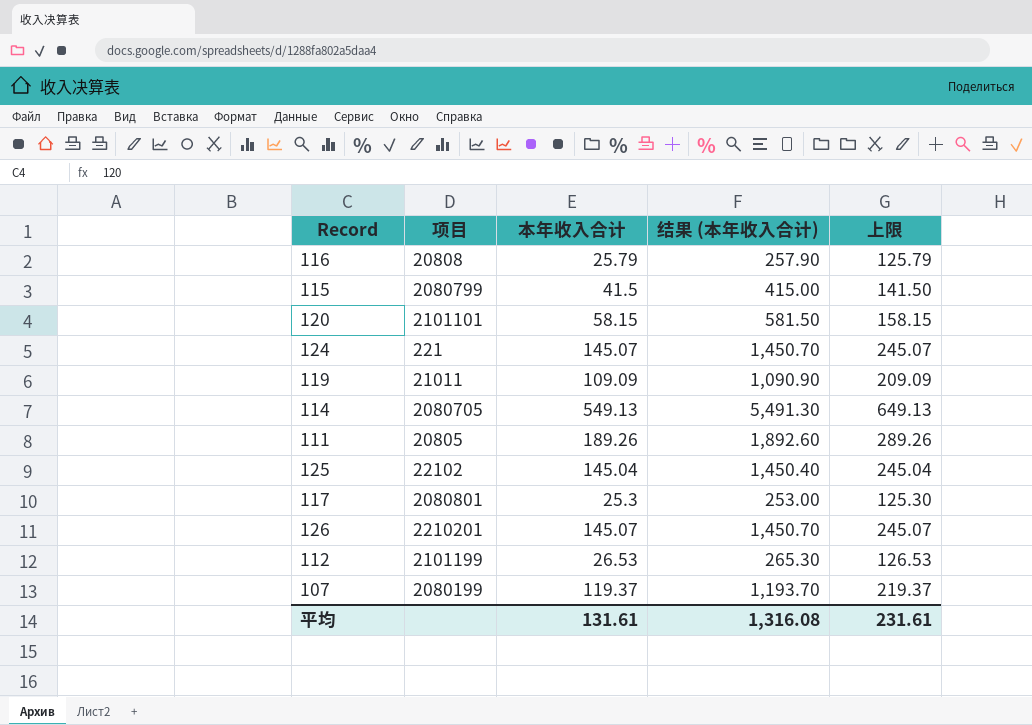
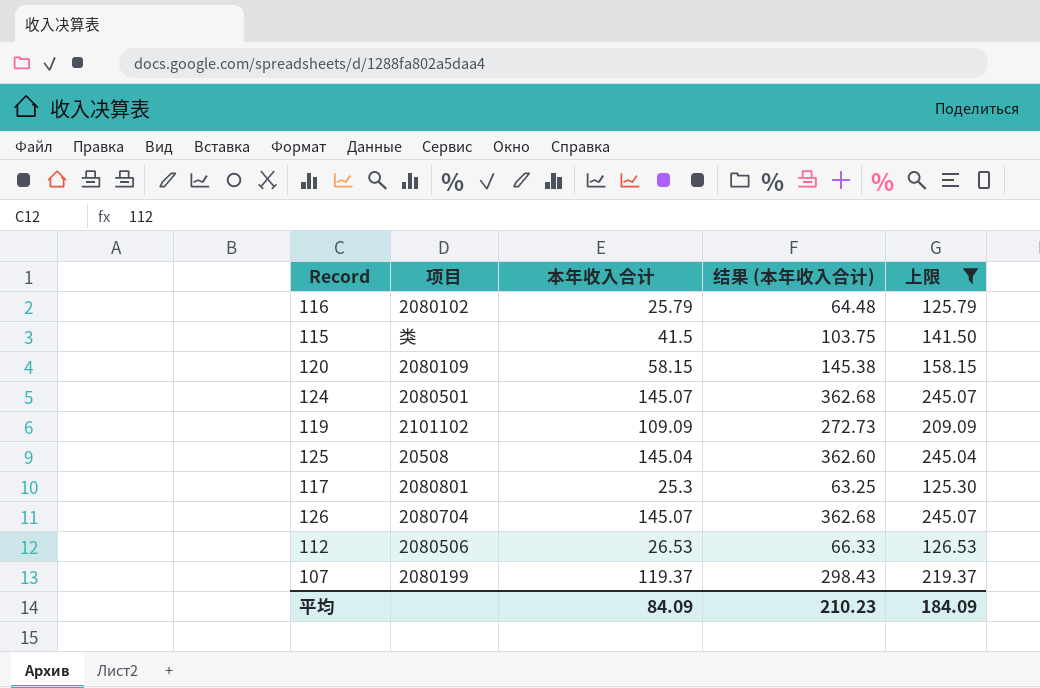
filter: none -> 上限 <= 245.07
column 结果 (本年收入合计) | formula: [本年收入合计] * 10 -> [本年收入合计] * 2.5
116 | 项目: 20808 -> 2080102
115 | 项目: 2080799 -> 类
120 | 项目: 2101101 -> 2080109
124 | 项目: 221 -> 2080501
119 | 项目: 21011 -> 2101102
125 | 项目: 22102 -> 20508
126 | 项目: 2210201 -> 2080704
112 | 项目: 2101199 -> 2080506
平均 | 本年收入合计: 131.61 -> 84.09
平均 | 结果 (本年收入合计): 1,316.08 -> 210.23
平均 | 上限: 231.61 -> 184.09

